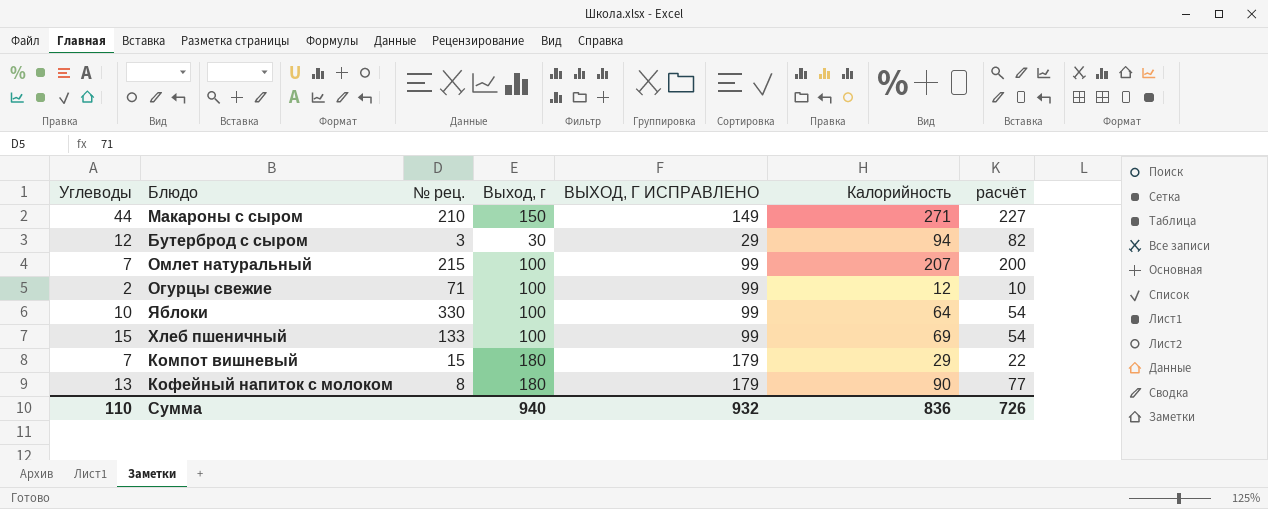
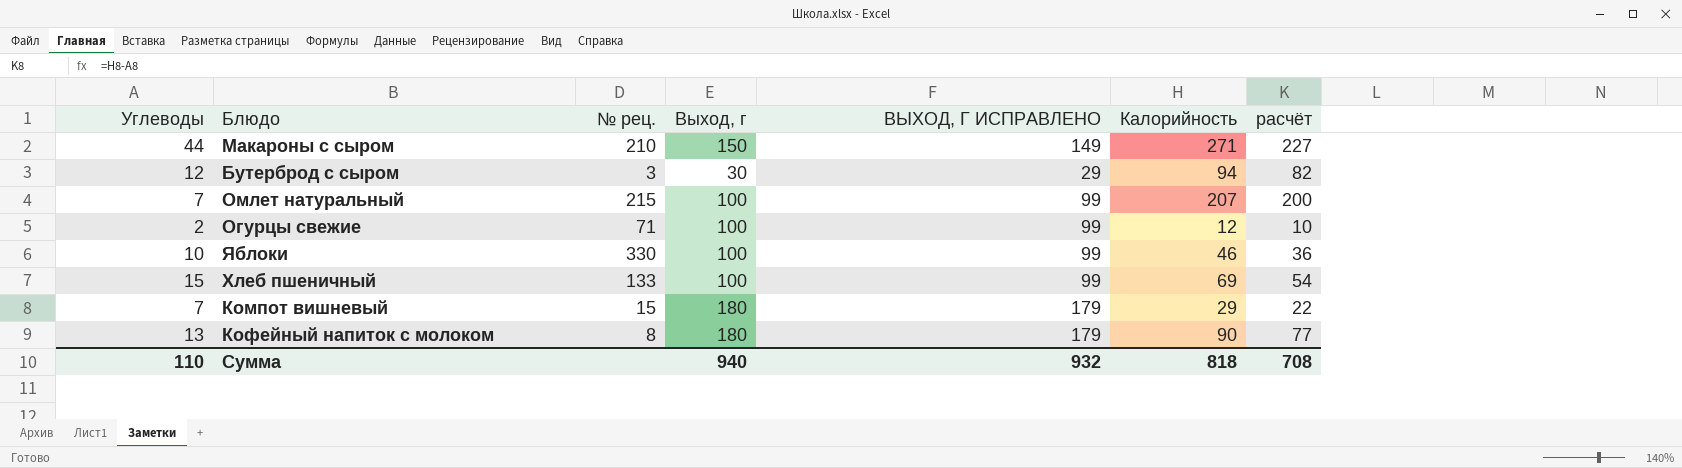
Яблоки | Калорийность: 64 -> 46
Яблоки | расчёт: 54 -> 36
Сумма | Калорийность: 836 -> 818
Сумма | расчёт: 726 -> 708

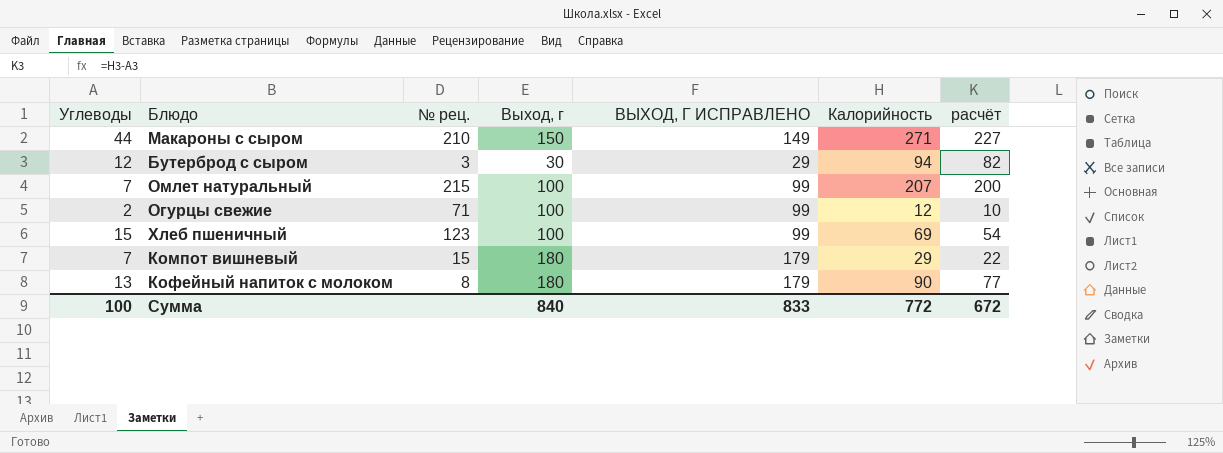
row Яблоки: 10 | 330 | 100 | 99 | 46 | 36 -> none
Хлеб пшеничный | № рец.: 133 -> 123
Сумма | Углеводы: 110 -> 100
Сумма | Выход, г: 940 -> 840
Сумма | ВЫХОД, Г ИСПРАВЛЕНО: 932 -> 833
Сумма | Калорийность: 818 -> 772
Сумма | расчёт: 708 -> 672

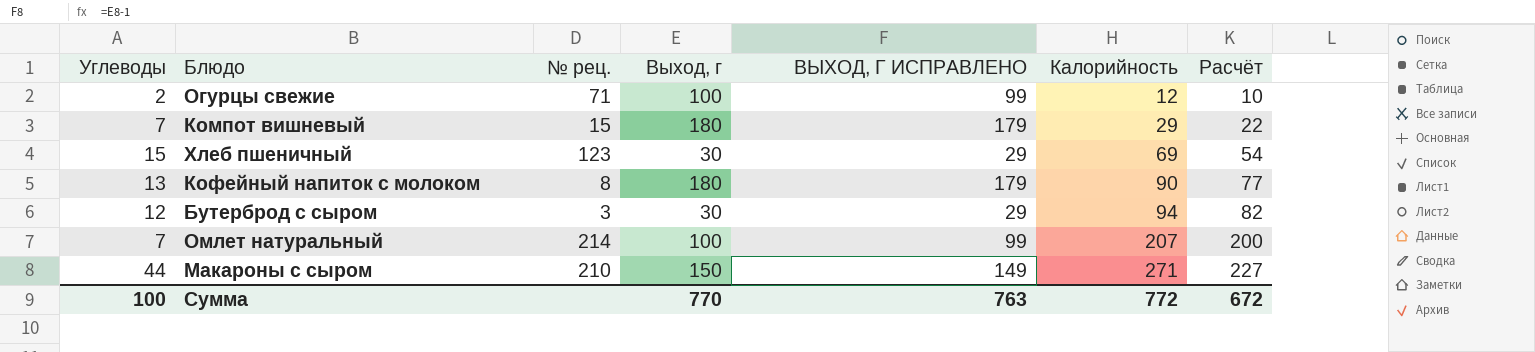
row order: none -> Калорийность ascending
column name: расчёт -> Расчёт
Хлеб пшеничный | Выход, г: 100 -> 30
Хлеб пшеничный | ВЫХОД, Г ИСПРАВЛЕНО: 99 -> 29
Омлет натуральный | № рец.: 215 -> 214
Сумма | Выход, г: 840 -> 770
Сумма | ВЫХОД, Г ИСПРАВЛЕНО: 833 -> 763

